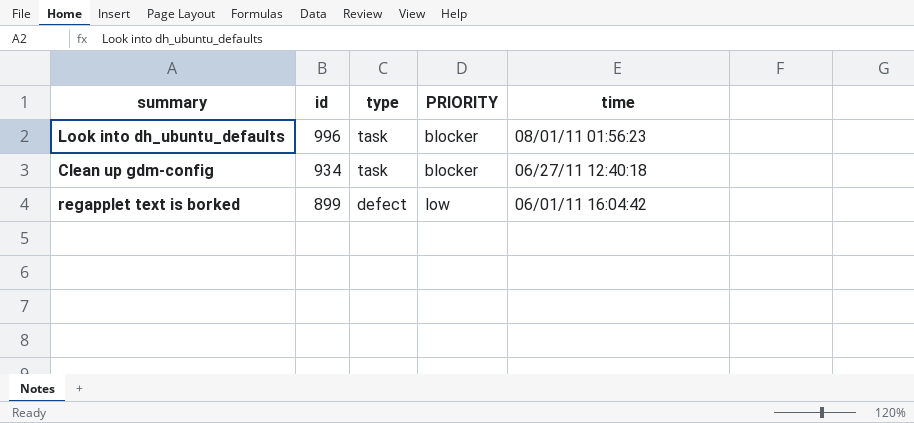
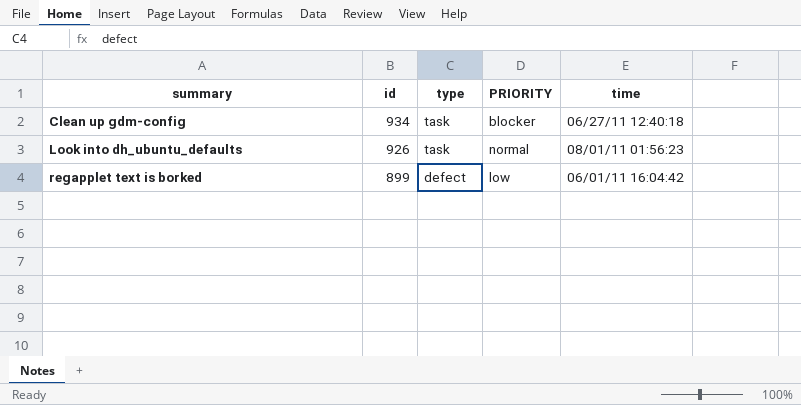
row order: id descending -> summary ascending
Look into dh_ubuntu_defaults | id: 996 -> 926
Look into dh_ubuntu_defaults | PRIORITY: blocker -> normal

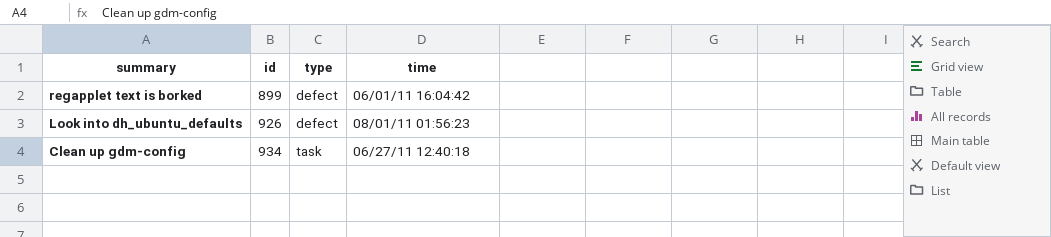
row order: summary ascending -> summary descending
column PRIORITY | position: 4 -> none
Look into dh_ubuntu_defaults | type: task -> defect

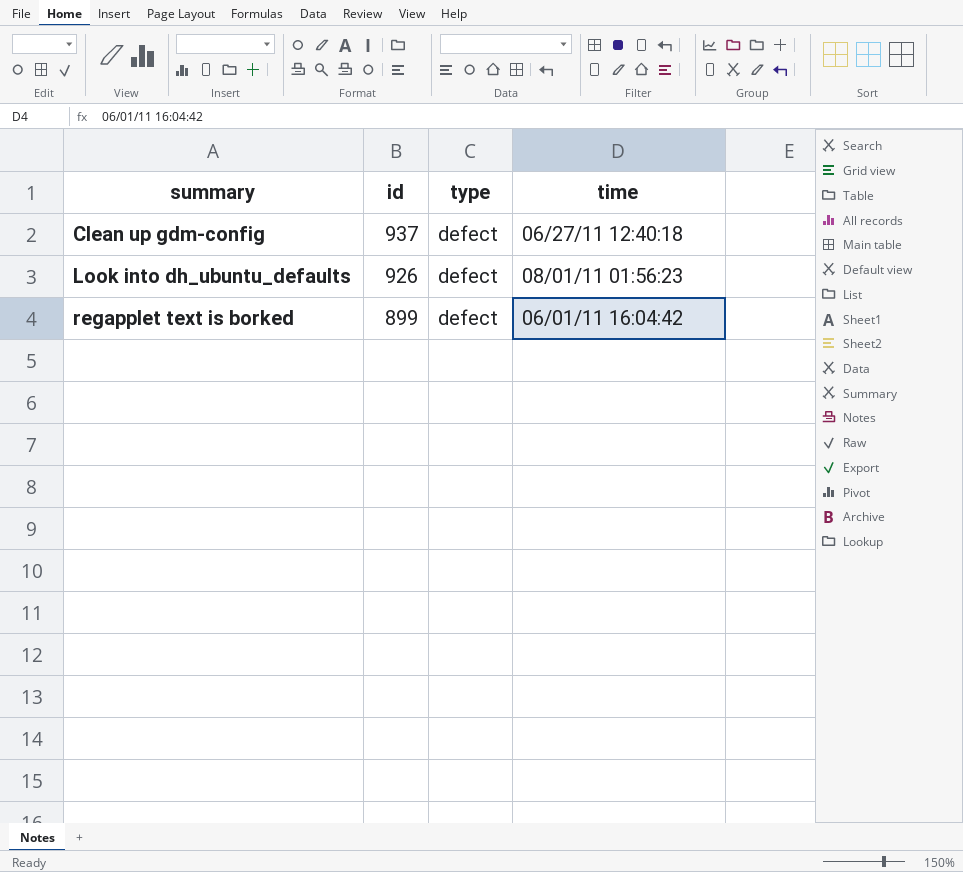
row order: summary descending -> summary ascending
Clean up gdm-config | id: 934 -> 937
Clean up gdm-config | type: task -> defect

